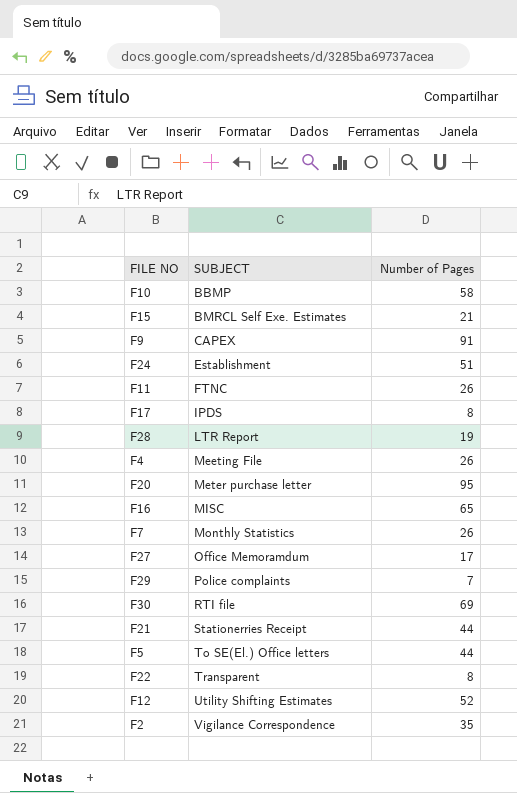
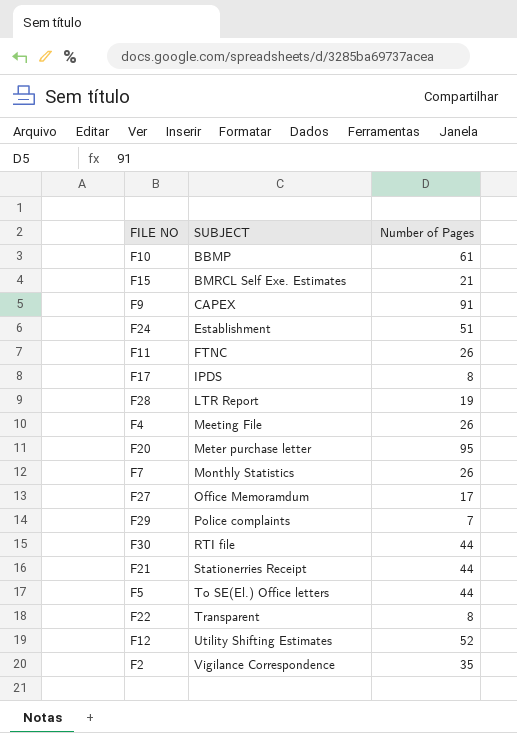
row F16: MISC | 65 -> none
F10 | Number of Pages: 58 -> 61
F30 | Number of Pages: 69 -> 44

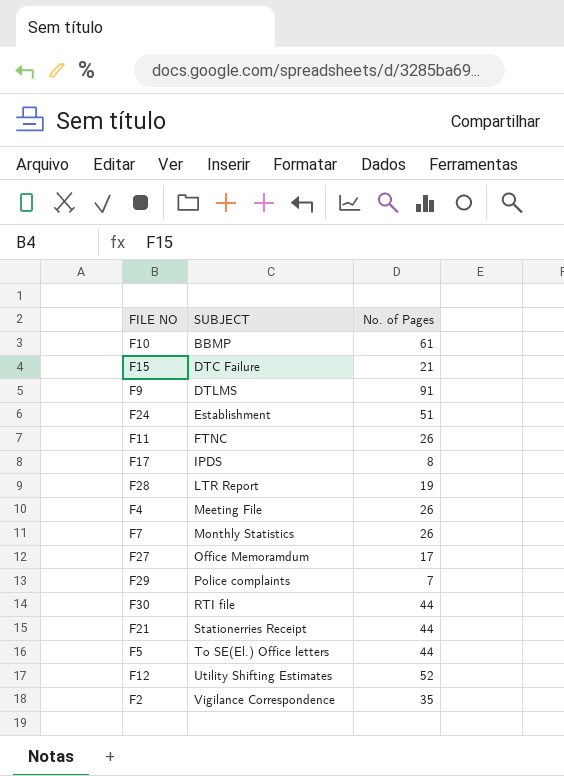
column name: Number of Pages -> No. of Pages
row F20: Meter purchase letter | 95 -> none
row F22: Transparent | 8 -> none
F15 | SUBJECT: BMRCL Self Exe. Estimates -> DTC Failure
F9 | SUBJECT: CAPEX -> DTLMS

